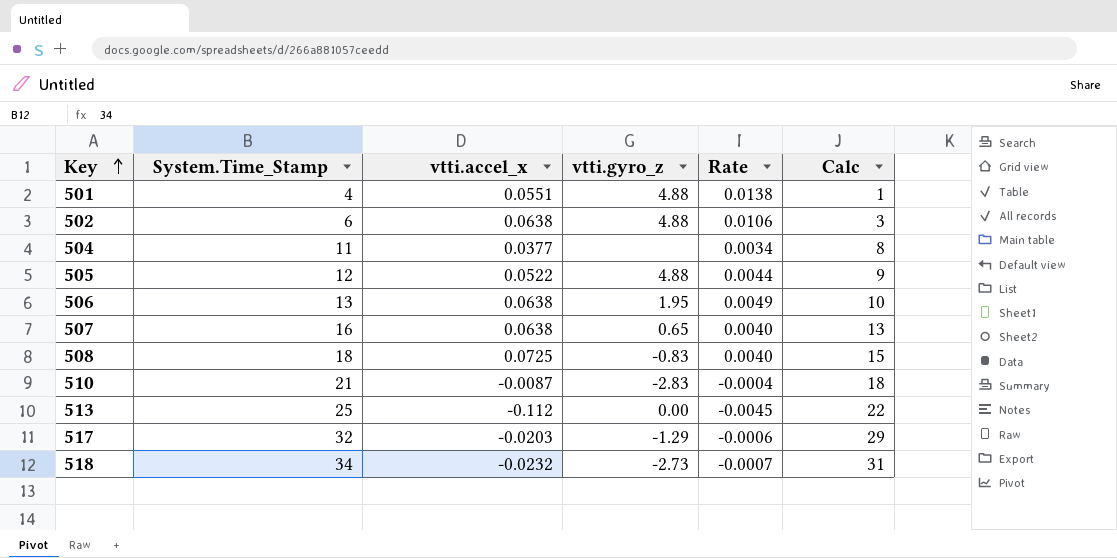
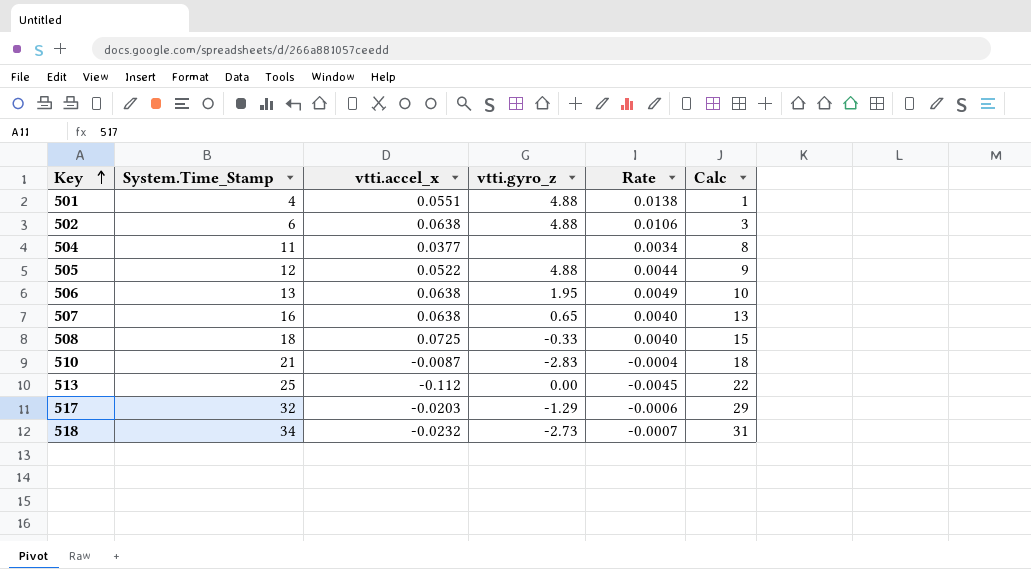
508 | vtti.gyro_z: -0.83 -> -0.33

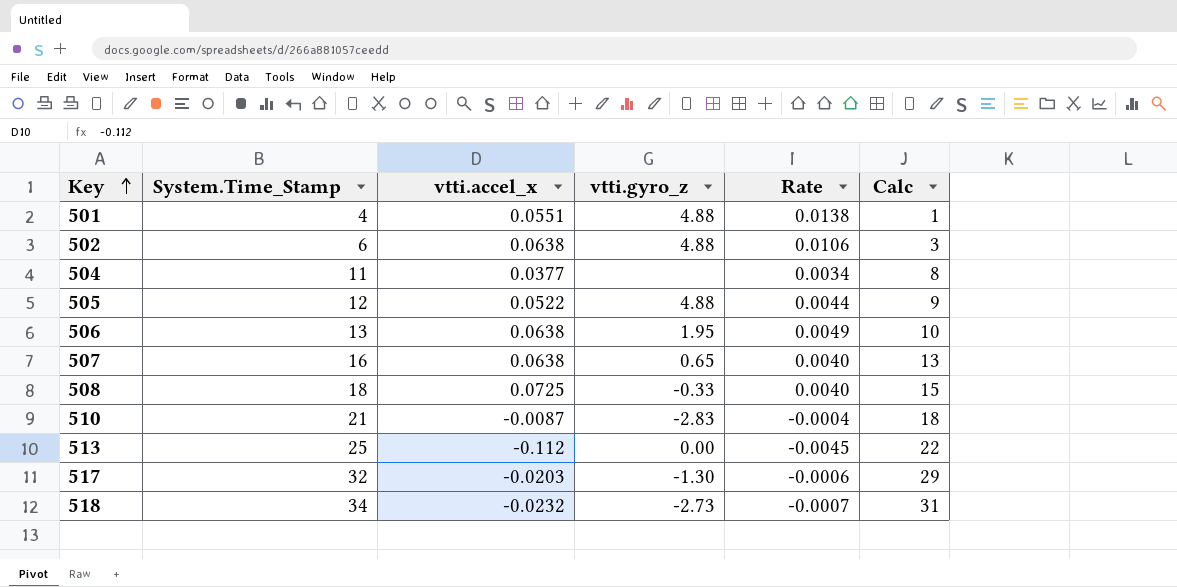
517 | vtti.gyro_z: -1.29 -> -1.30

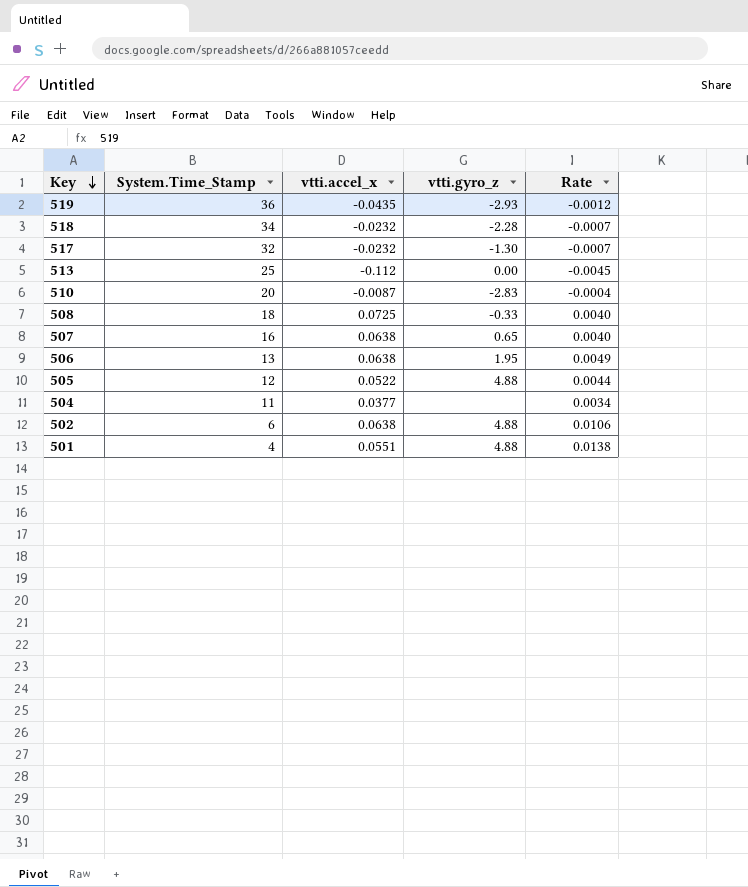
row order: Key ascending -> Key descending
column Calc | formula: [System.Time_Stamp] - 3 -> none
row 519: none -> 36 | -0.0435 | -2.93 | -0.0012
518 | vtti.gyro_z: -2.73 -> -2.28
517 | vtti.accel_x: -0.0203 -> -0.0232
517 | Rate: -0.0006 -> -0.0007
510 | System.Time_Stamp: 21 -> 20

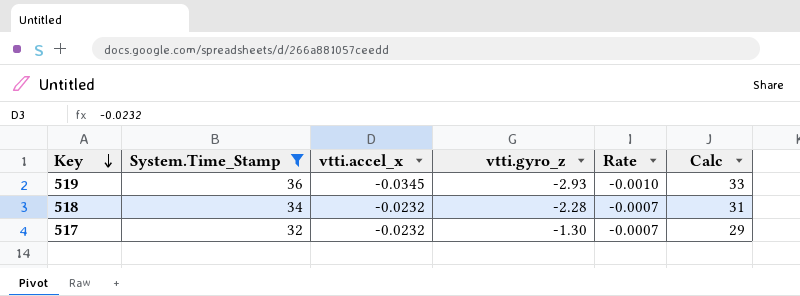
filter: none -> System.Time_Stamp >= 32
column Calc | formula: none -> [System.Time_Stamp] - 3
519 | vtti.accel_x: -0.0435 -> -0.0345
519 | Rate: -0.0012 -> -0.0010

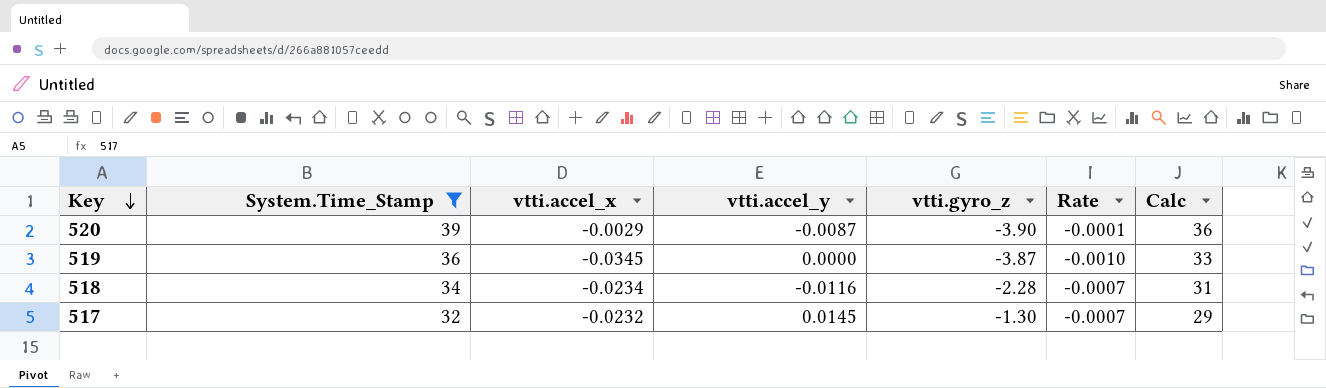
column vtti.accel_y | position: none -> 4
row 520: none -> 39 | -0.0029 | -0.0087 | -3.90 | -0.0001 | 36
519 | vtti.gyro_z: -2.93 -> -3.87
518 | vtti.accel_x: -0.0232 -> -0.0234

